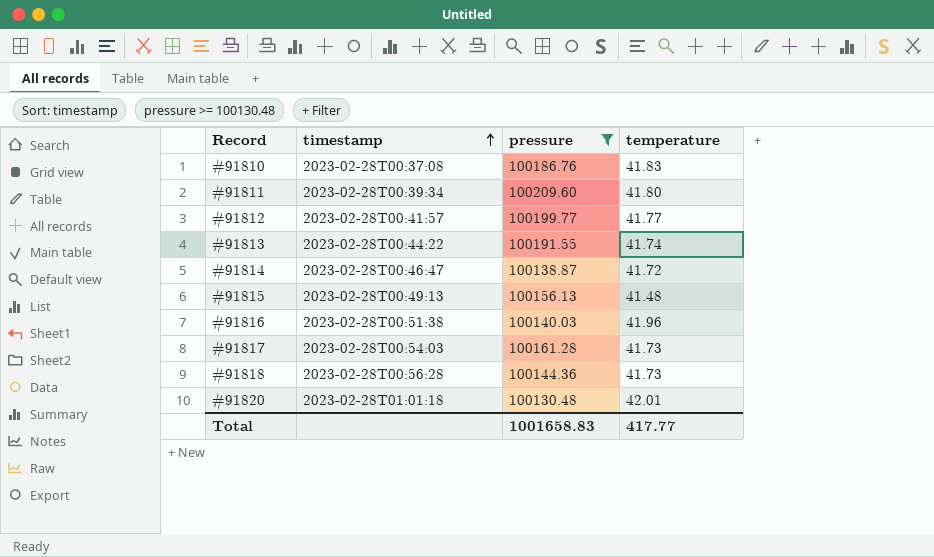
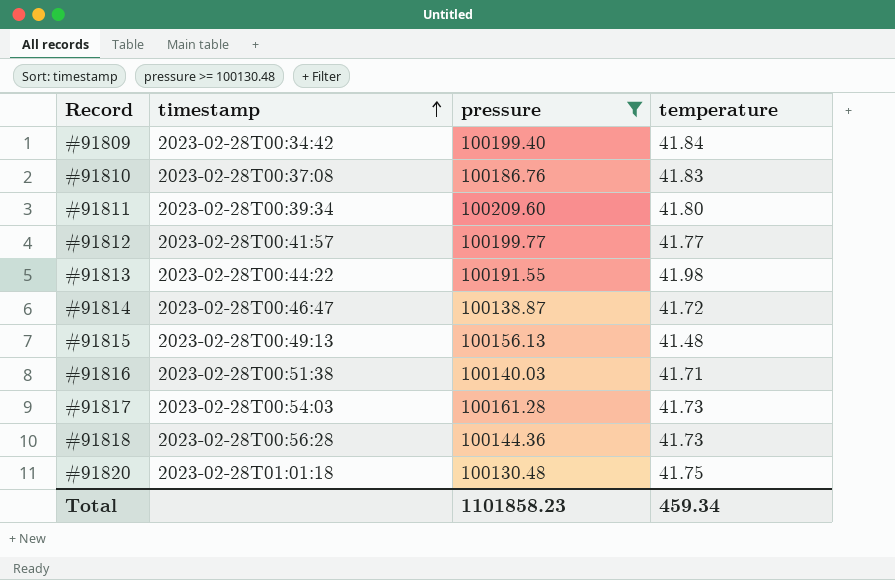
row #91809: none -> 2023-02-28T00:34:42 | 100199.40 | 41.84
#91813 | temperature: 41.74 -> 41.98
#91816 | temperature: 41.96 -> 41.71
#91820 | temperature: 42.01 -> 41.75
Total | pressure: 1001658.83 -> 1101858.23
Total | temperature: 417.77 -> 459.34

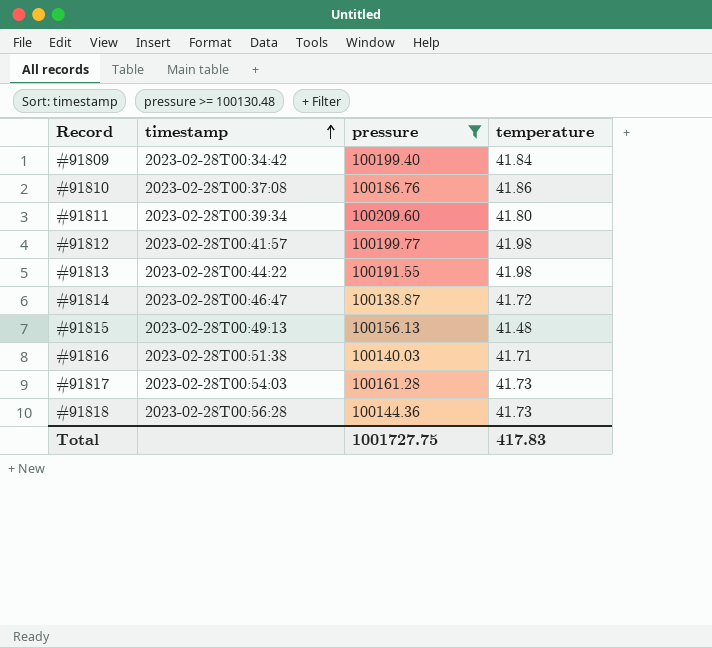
row #91820: 2023-02-28T01:01:18 | 100130.48 | 41.75 -> none
#91810 | temperature: 41.83 -> 41.86
#91812 | temperature: 41.77 -> 41.98
Total | pressure: 1101858.23 -> 1001727.75
Total | temperature: 459.34 -> 417.83

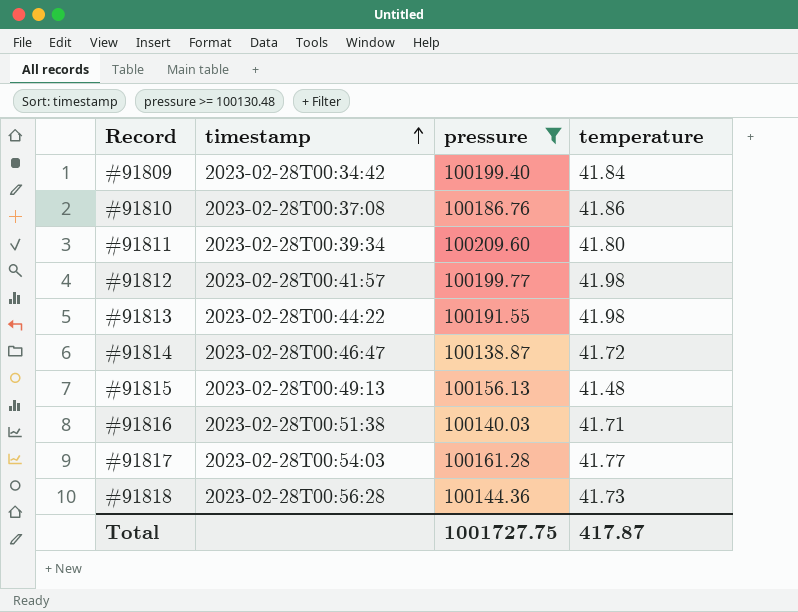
#91817 | temperature: 41.73 -> 41.77
Total | temperature: 417.83 -> 417.87

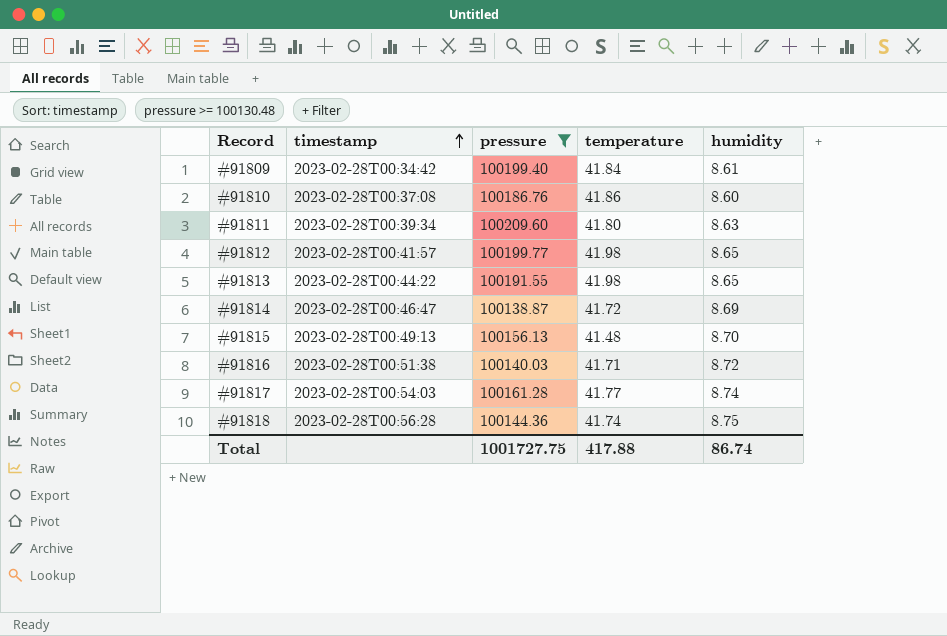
column humidity | position: none -> 5
#91818 | temperature: 41.73 -> 41.74
Total | temperature: 417.87 -> 417.88

